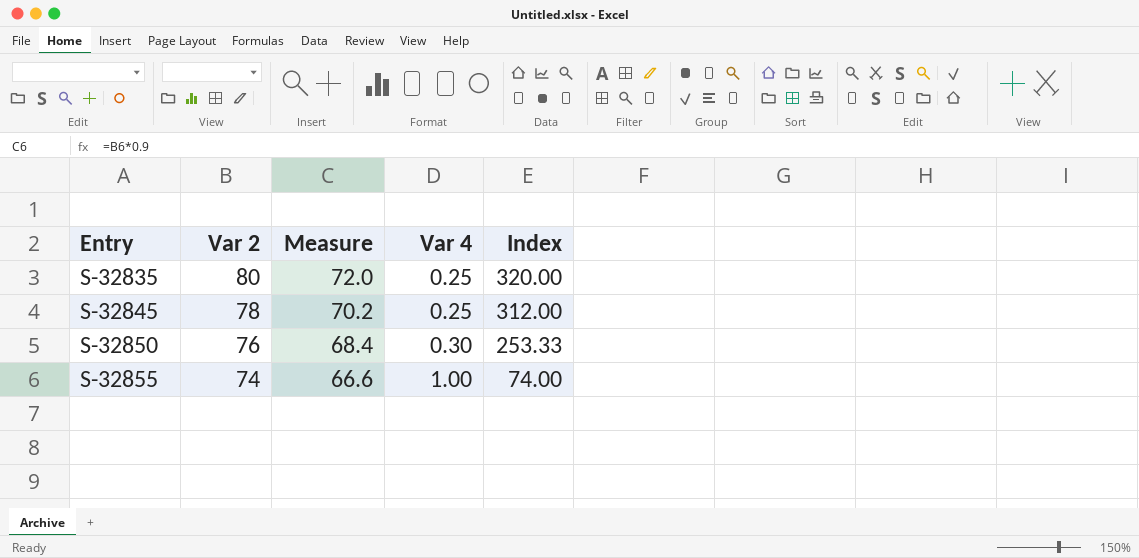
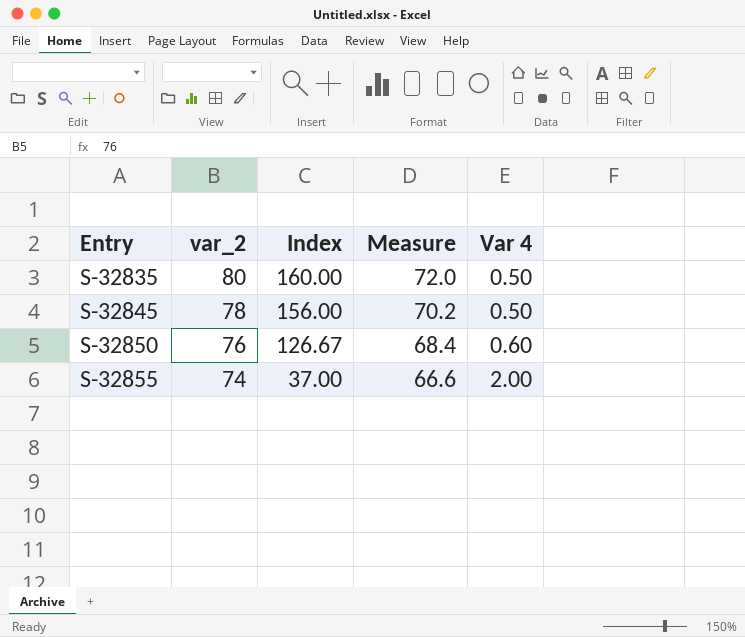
column name: Var 2 -> var_2
column Index | position: 5 -> 3
S-32835 | Index: 320.00 -> 160.00
S-32835 | Var 4: 0.25 -> 0.50
S-32845 | Index: 312.00 -> 156.00
S-32845 | Var 4: 0.25 -> 0.50
S-32850 | Index: 253.33 -> 126.67
S-32850 | Var 4: 0.30 -> 0.60
S-32855 | Index: 74.00 -> 37.00
S-32855 | Var 4: 1.00 -> 2.00

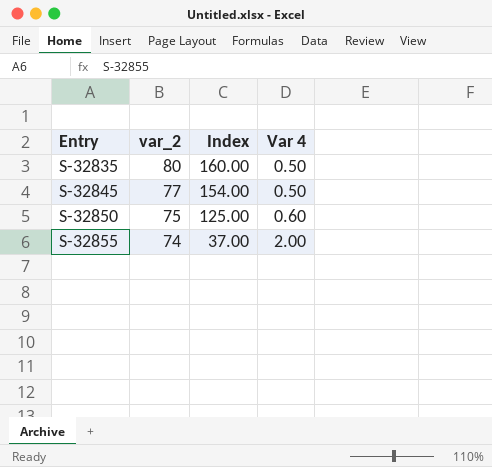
column Measure | formula: [var_2] * 0.9 -> none
S-32845 | var_2: 78 -> 77
S-32845 | Index: 156.00 -> 154.00
S-32850 | var_2: 76 -> 75
S-32850 | Index: 126.67 -> 125.00

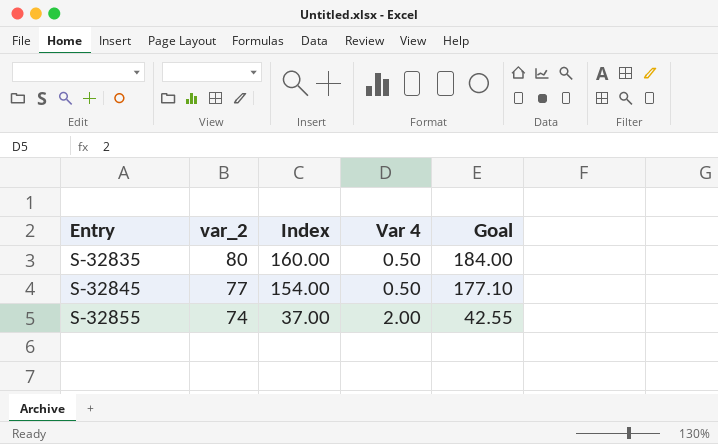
column Goal | formula: none -> [Index] * 1.15
row S-32850: 75 | 125.00 | 0.60 -> none

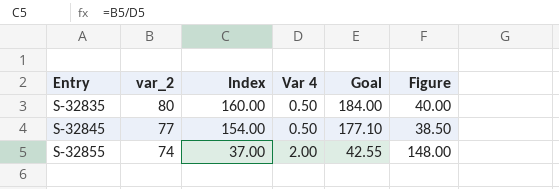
column Figure | formula: none -> [var_2] * [Var 4]

